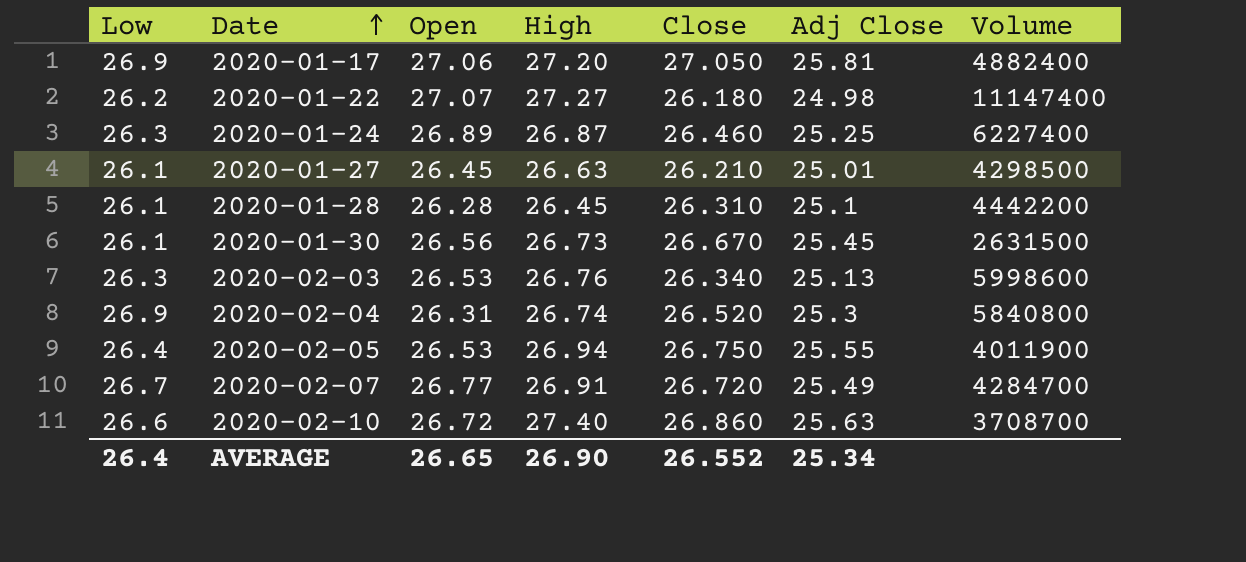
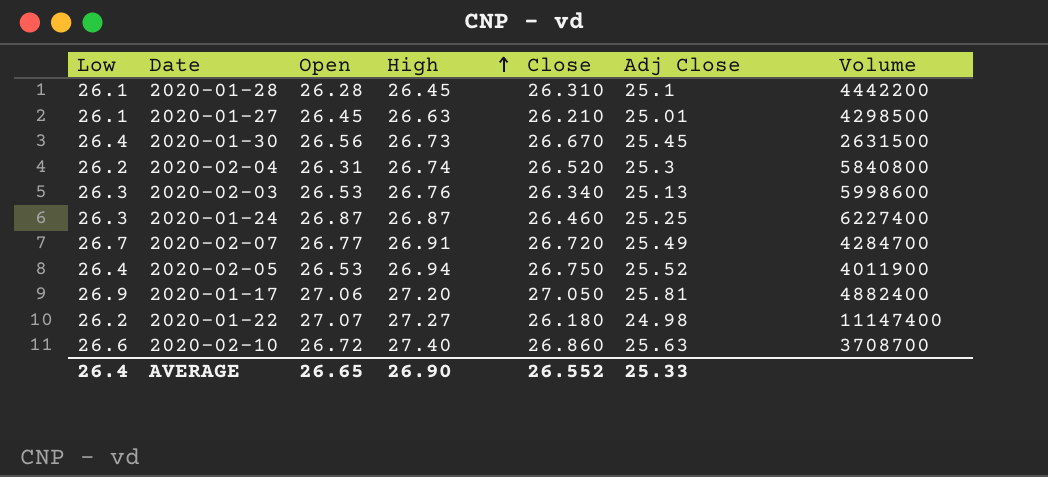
row order: Date ascending -> High ascending
2020-01-30 | Low: 26.1 -> 26.4
2020-02-04 | Low: 26.9 -> 26.2
2020-01-24 | Open: 26.89 -> 26.87
2020-02-05 | Adj Close: 25.55 -> 25.52
AVERAGE | Adj Close: 25.34 -> 25.33

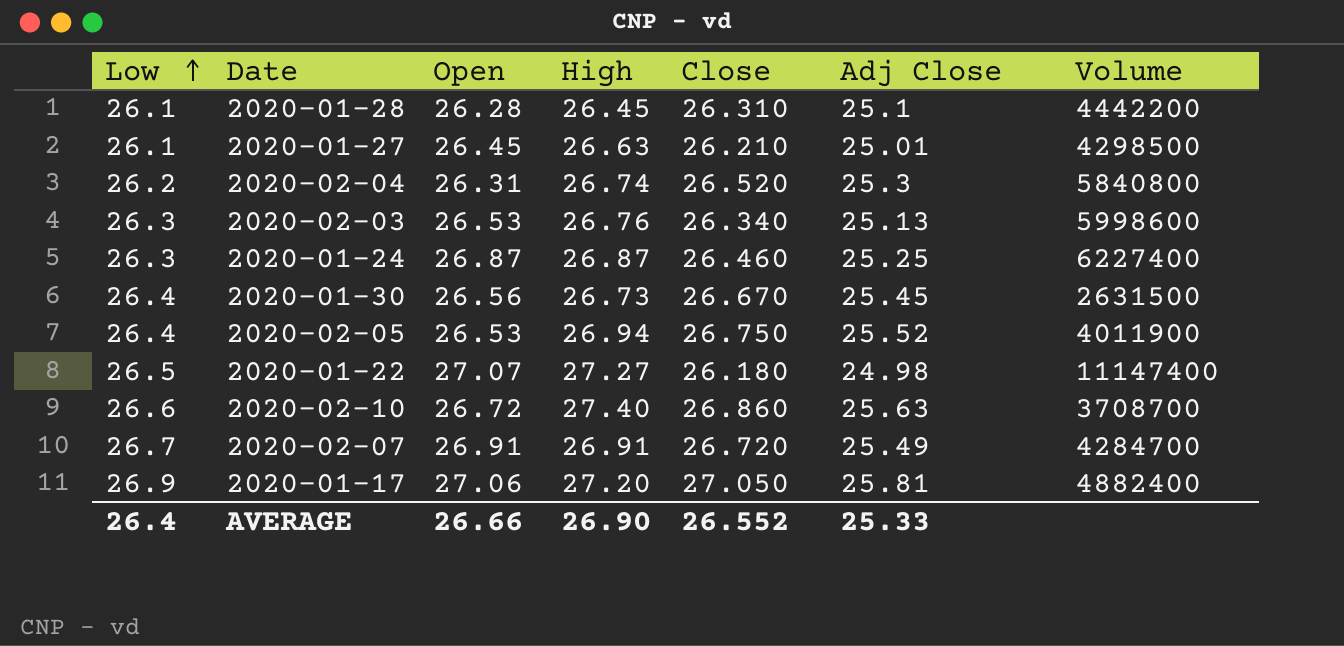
row order: High ascending -> Low ascending
2020-01-22 | Low: 26.2 -> 26.5
2020-02-07 | Open: 26.77 -> 26.91
AVERAGE | Open: 26.65 -> 26.66

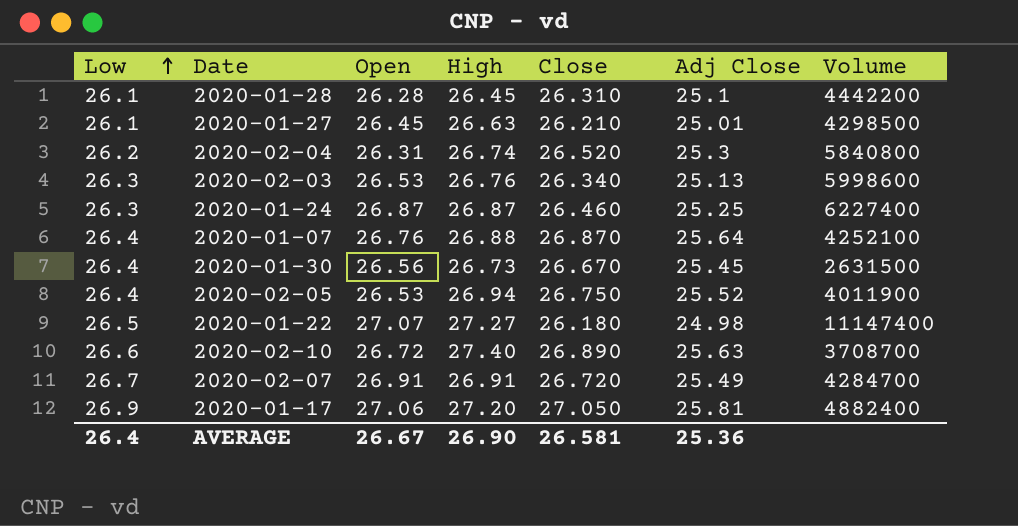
row 2020-01-07: none -> 26.4 | 26.76 | 26.88 | 26.870 | 25.64 | 4252100
2020-02-10 | Close: 26.860 -> 26.890
AVERAGE | Open: 26.66 -> 26.67
AVERAGE | Close: 26.552 -> 26.581
AVERAGE | Adj Close: 25.33 -> 25.36

